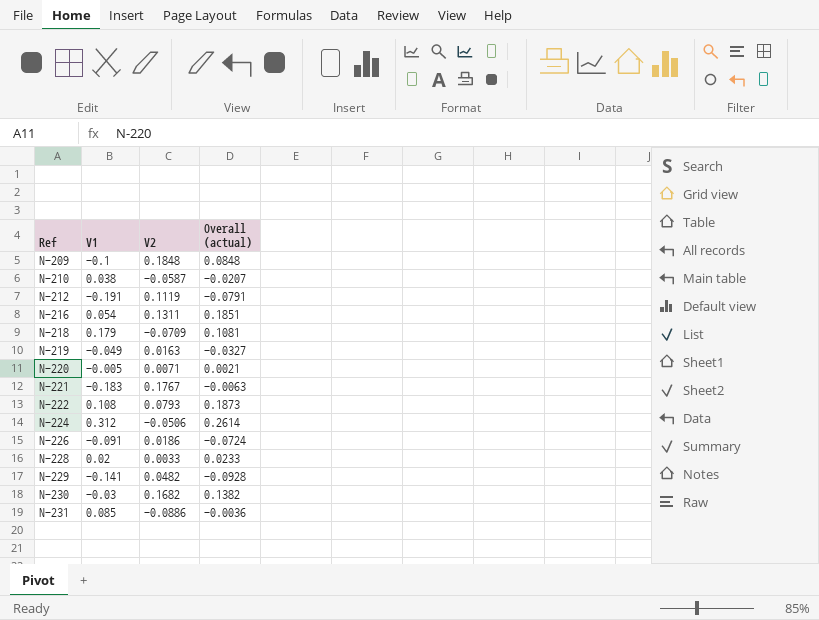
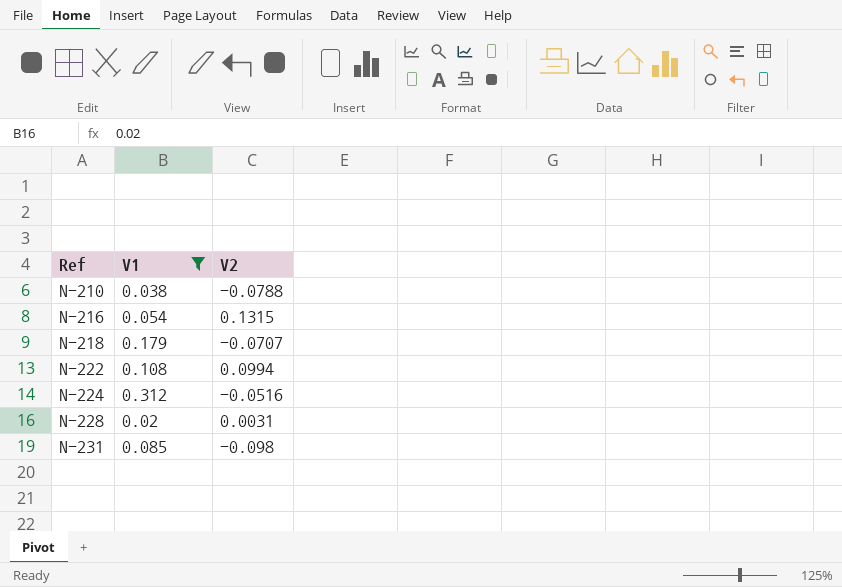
filter: none -> V1 >= 0.02
column Overall (actual) | formula: [V1] + [V2] -> none
N-210 | V2: -0.0587 -> -0.0788
N-216 | V2: 0.1311 -> 0.1315
N-218 | V2: -0.0709 -> -0.0707
N-222 | V2: 0.0793 -> 0.0994
N-224 | V2: -0.0506 -> -0.0516
N-228 | V2: 0.0033 -> 0.0031
N-231 | V2: -0.0886 -> -0.098

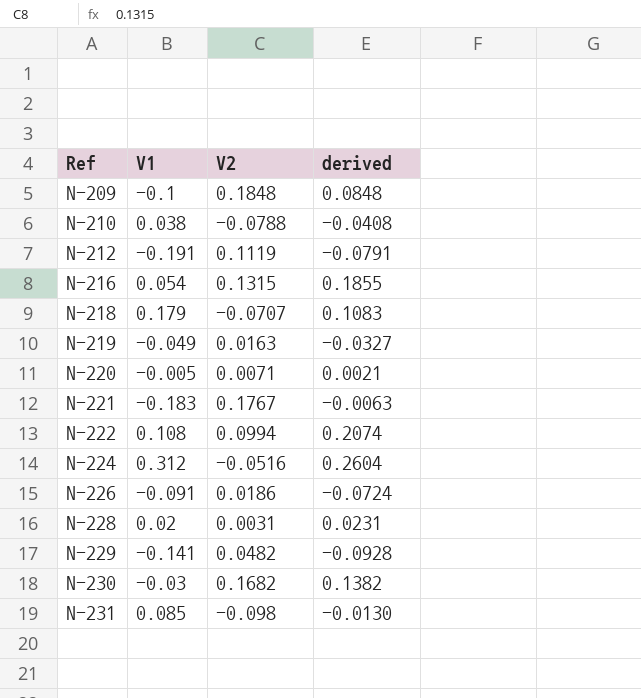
filter: V1 >= 0.02 -> none
column derived | formula: none -> [V1] + [V2]

